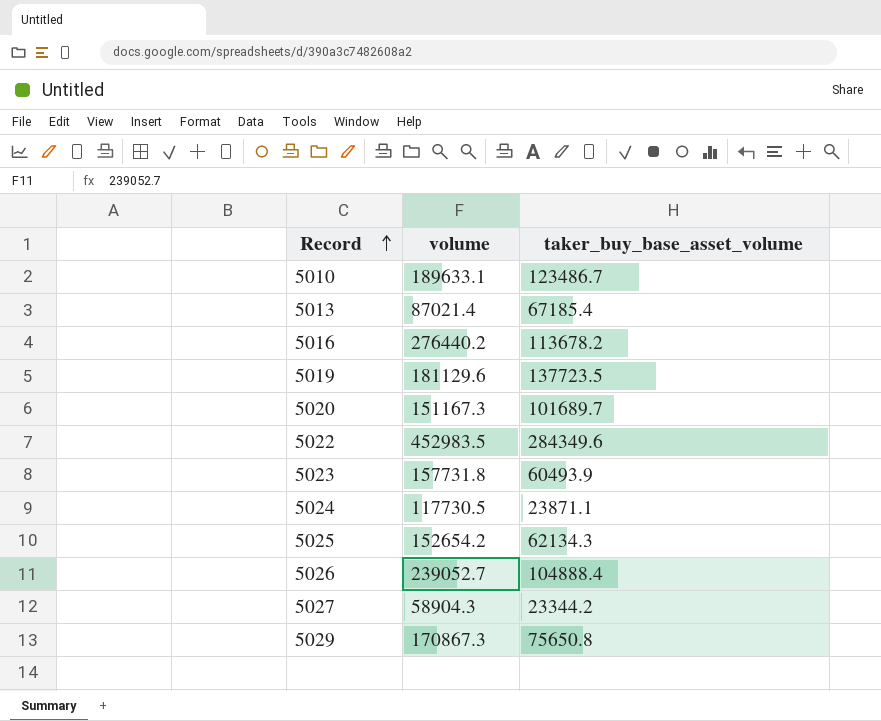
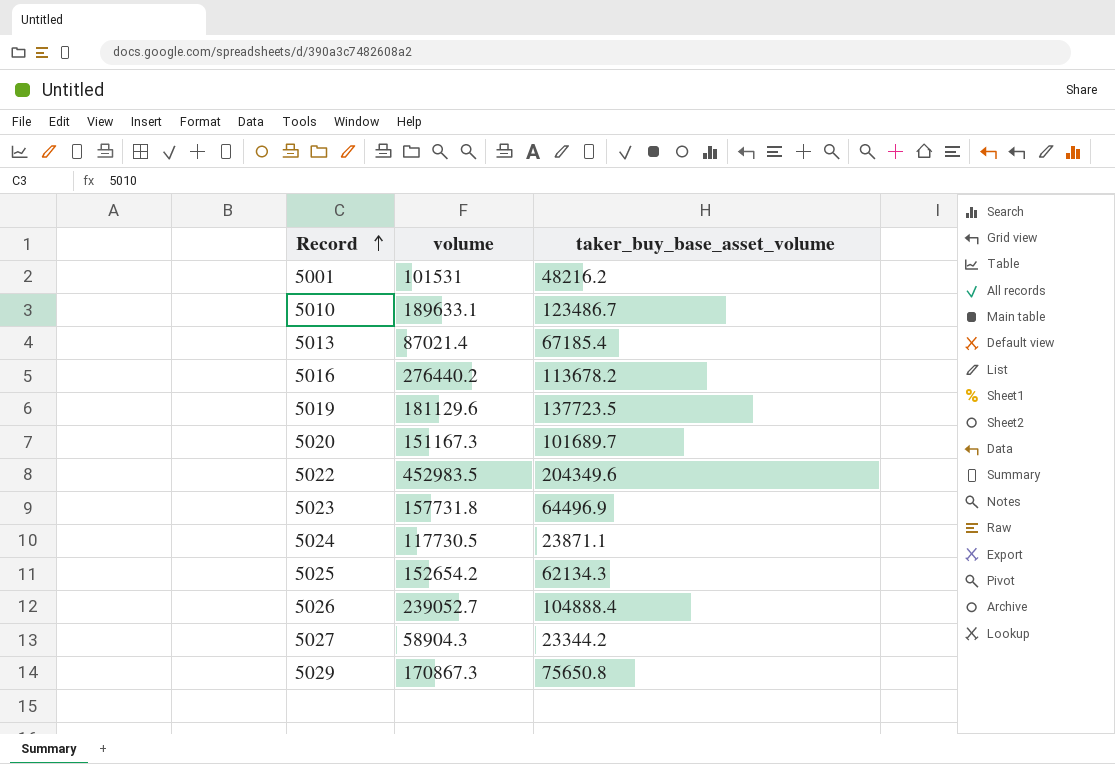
row 5001: none -> 101531 | 48216.2
5022 | taker_buy_base_asset_volume: 284349.6 -> 204349.6
5023 | taker_buy_base_asset_volume: 60493.9 -> 64496.9

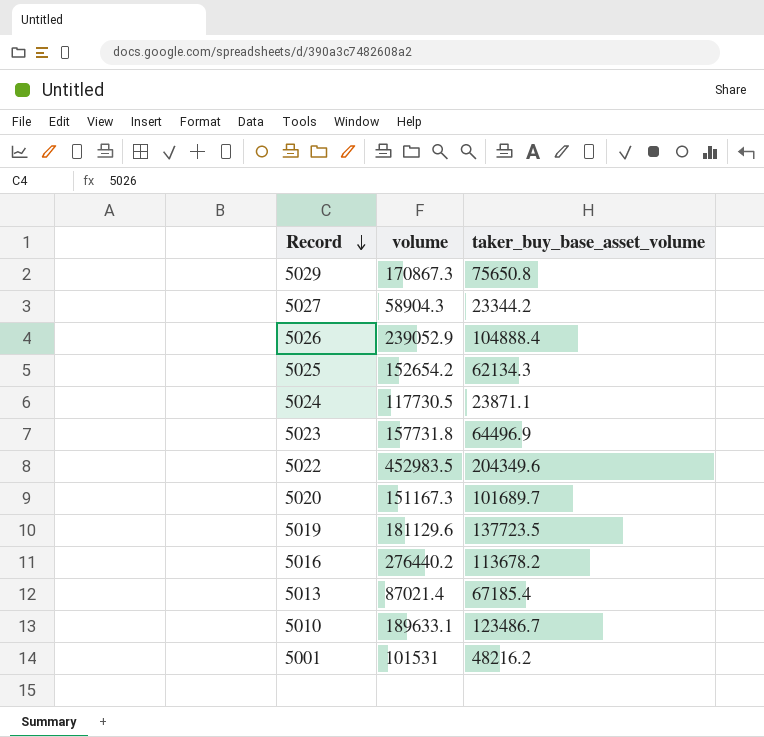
row order: Record ascending -> Record descending
5026 | volume: 239052.7 -> 239052.9

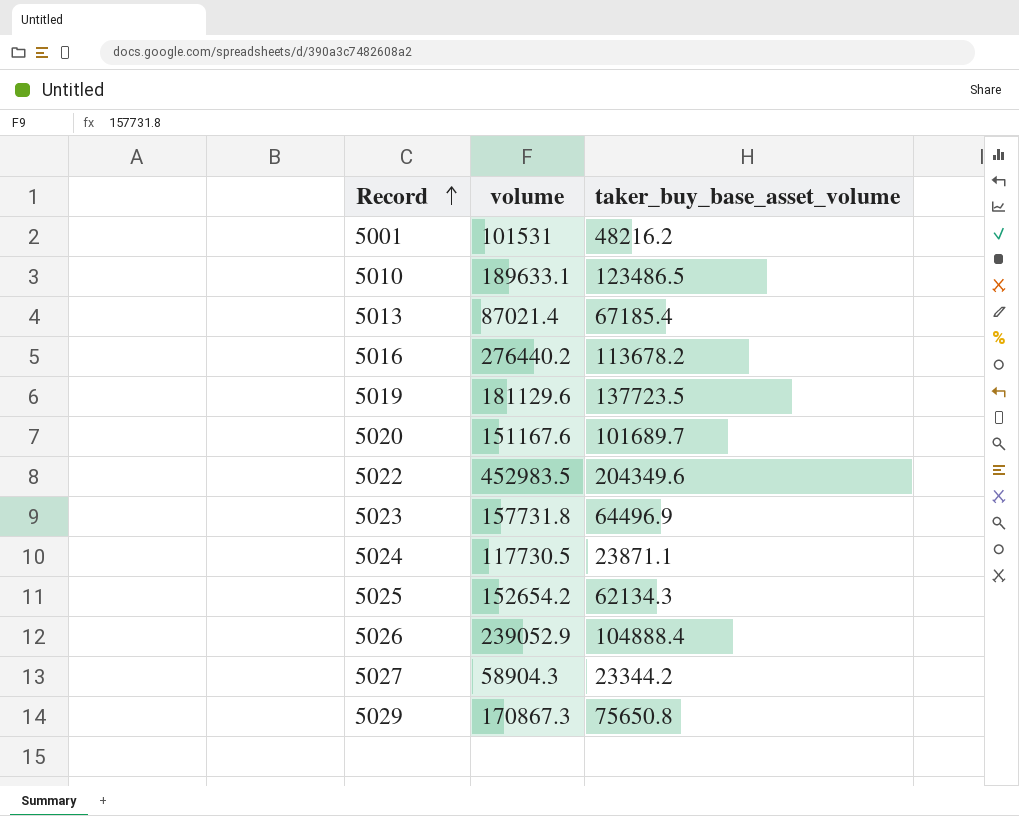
row order: Record descending -> Record ascending
5010 | taker_buy_base_asset_volume: 123486.7 -> 123486.5
5020 | volume: 151167.3 -> 151167.6

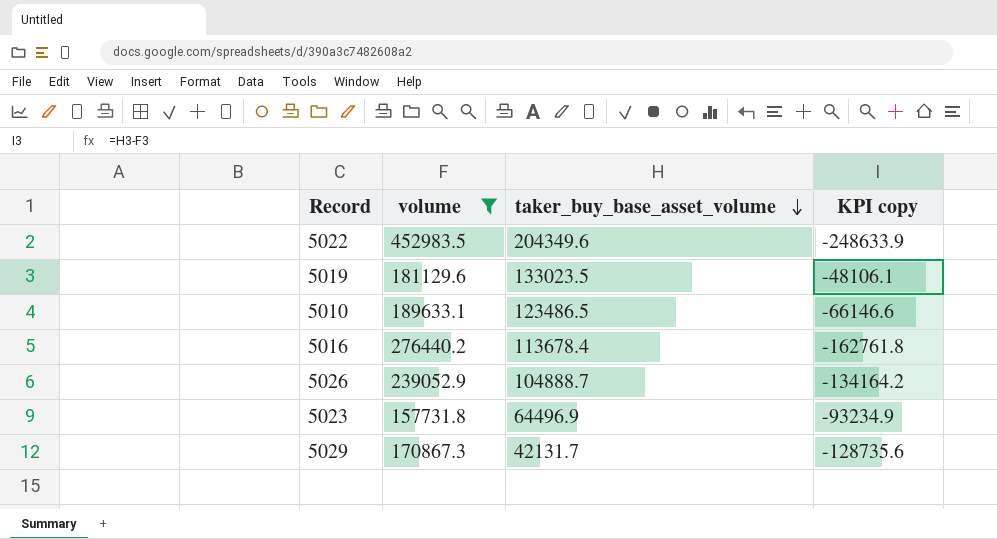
filter: none -> volume >= 157731.8
row order: Record ascending -> taker_buy_base_asset_volume descending
column KPI copy | formula: none -> [taker_buy_base_asset_volume] - [volume]
5019 | taker_buy_base_asset_volume: 137723.5 -> 133023.5
5016 | taker_buy_base_asset_volume: 113678.2 -> 113678.4
5026 | taker_buy_base_asset_volume: 104888.4 -> 104888.7
5029 | taker_buy_base_asset_volume: 75650.8 -> 42131.7

